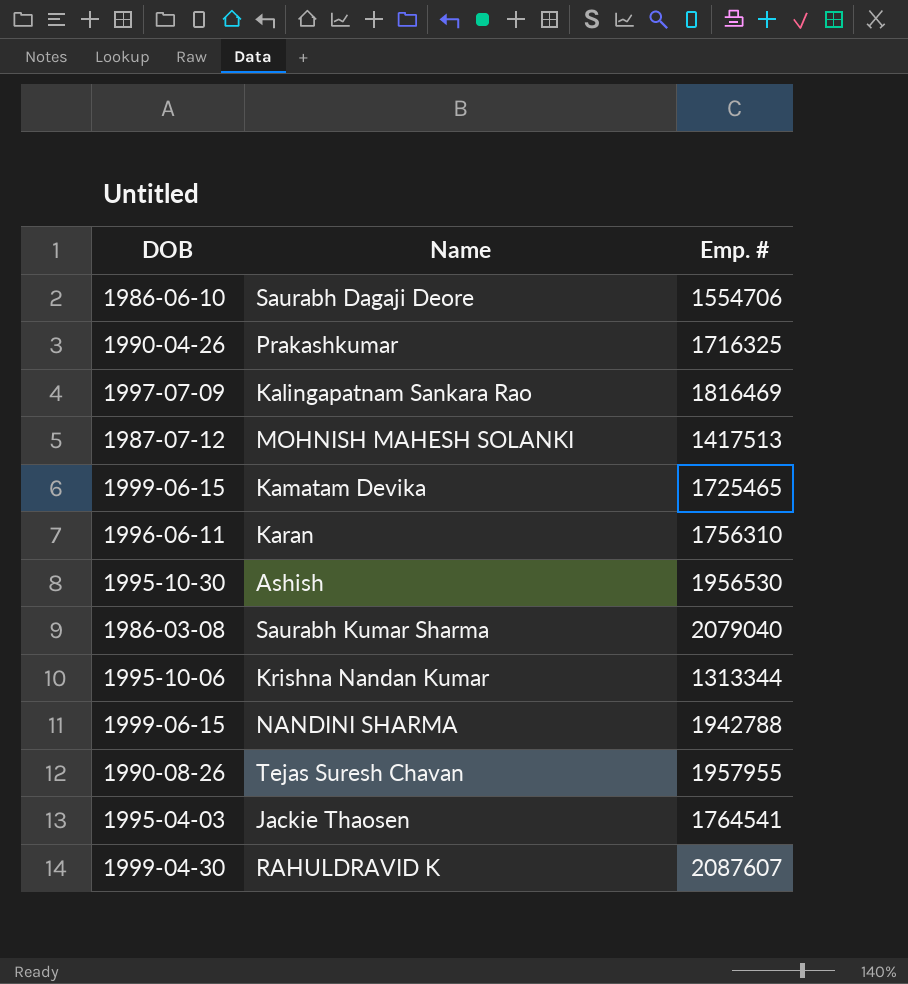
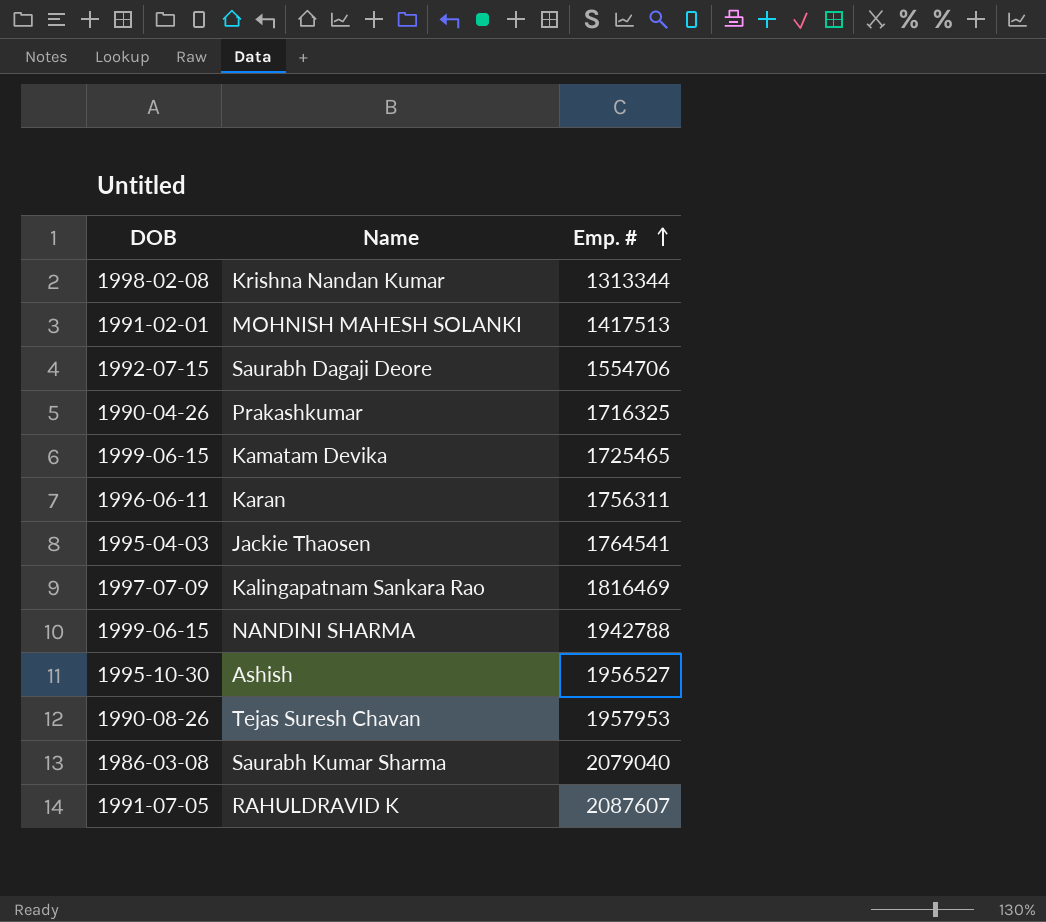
row order: none -> Emp. # ascending
Krishna Nandan Kumar | DOB: 1995-10-06 -> 1998-02-08
MOHNISH MAHESH SOLANKI | DOB: 1987-07-12 -> 1991-02-01
Saurabh Dagaji Deore | DOB: 1986-06-10 -> 1992-07-15
Karan | Emp. #: 1756310 -> 1756311
Ashish | Emp. #: 1956530 -> 1956527
Tejas Suresh Chavan | Emp. #: 1957955 -> 1957953
RAHULDRAVID K | DOB: 1999-04-30 -> 1991-07-05

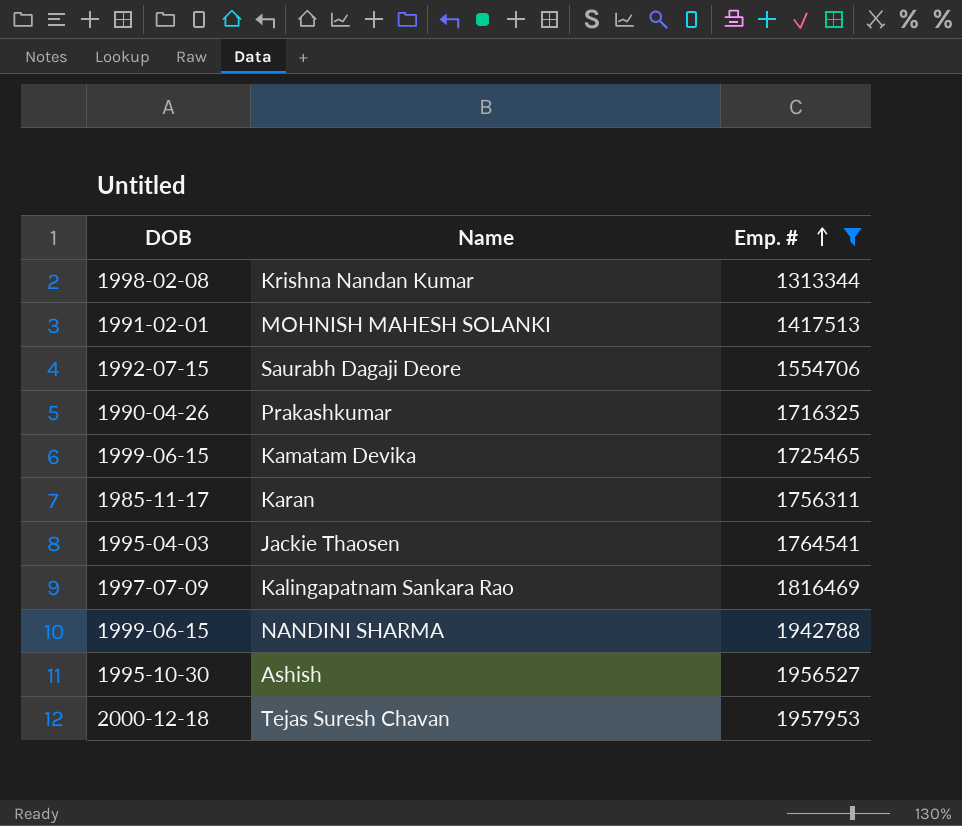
filter: none -> Emp. # <= 1957953
Karan | DOB: 1996-06-11 -> 1985-11-17
Tejas Suresh Chavan | DOB: 1990-08-26 -> 2000-12-18

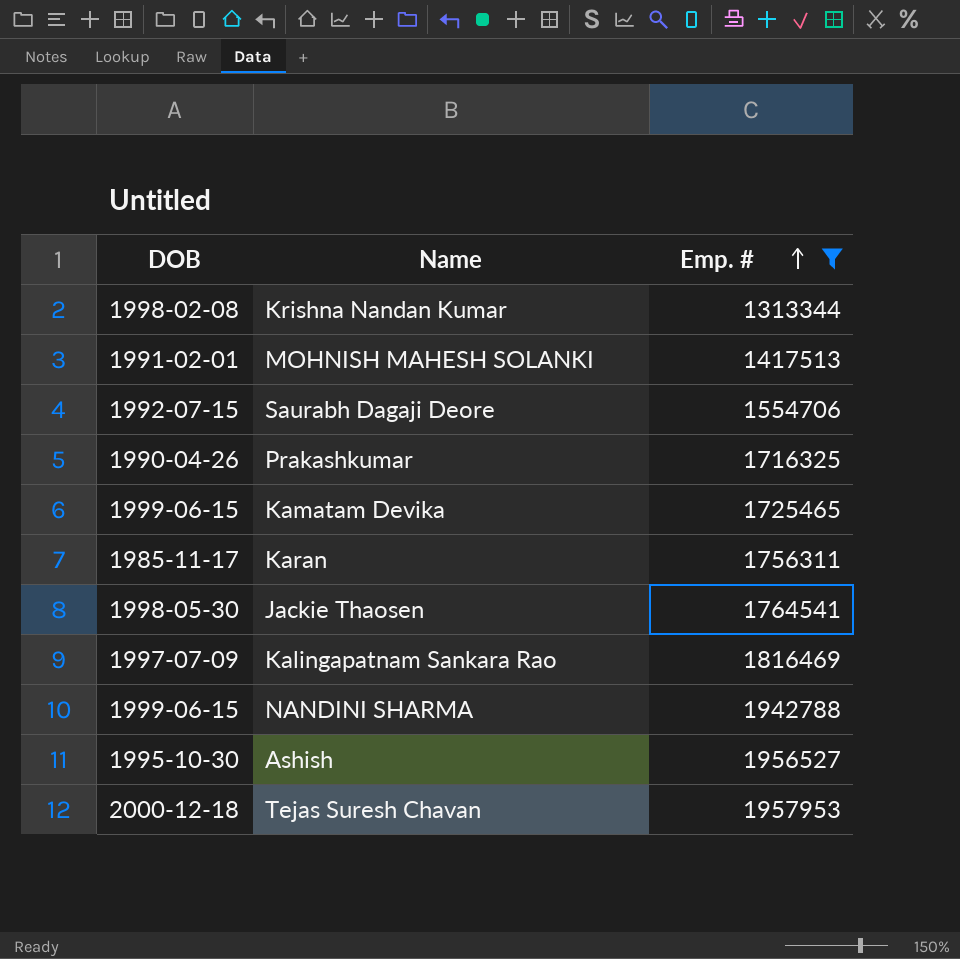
Jackie Thaosen | DOB: 1995-04-03 -> 1998-05-30

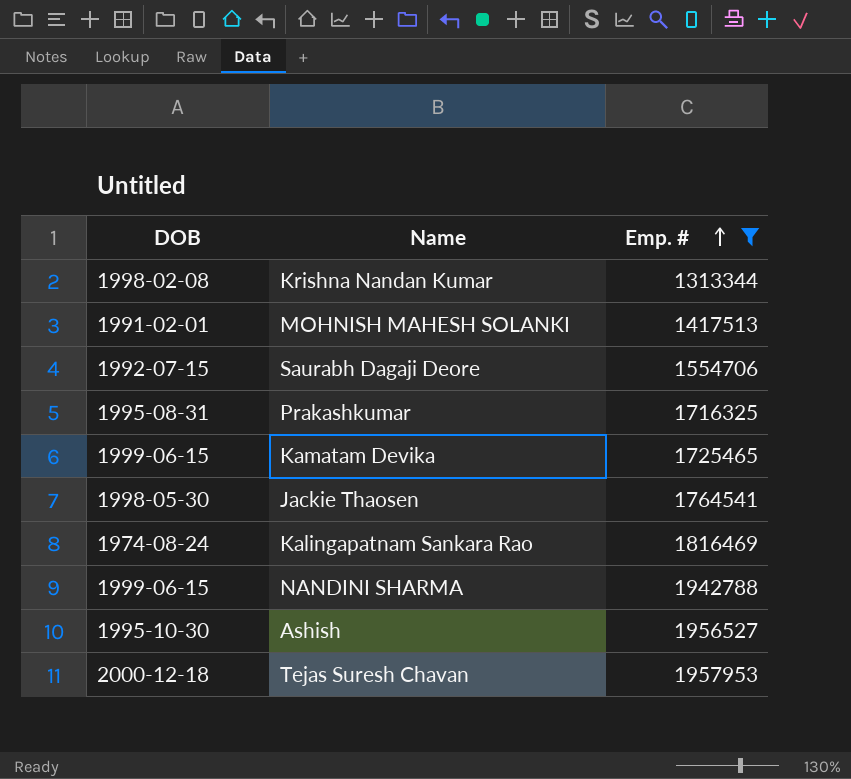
row Karan: 1985-11-17 | 1756311 -> none
Prakashkumar | DOB: 1990-04-26 -> 1995-08-31
Kalingapatnam Sankara Rao | DOB: 1997-07-09 -> 1974-08-24

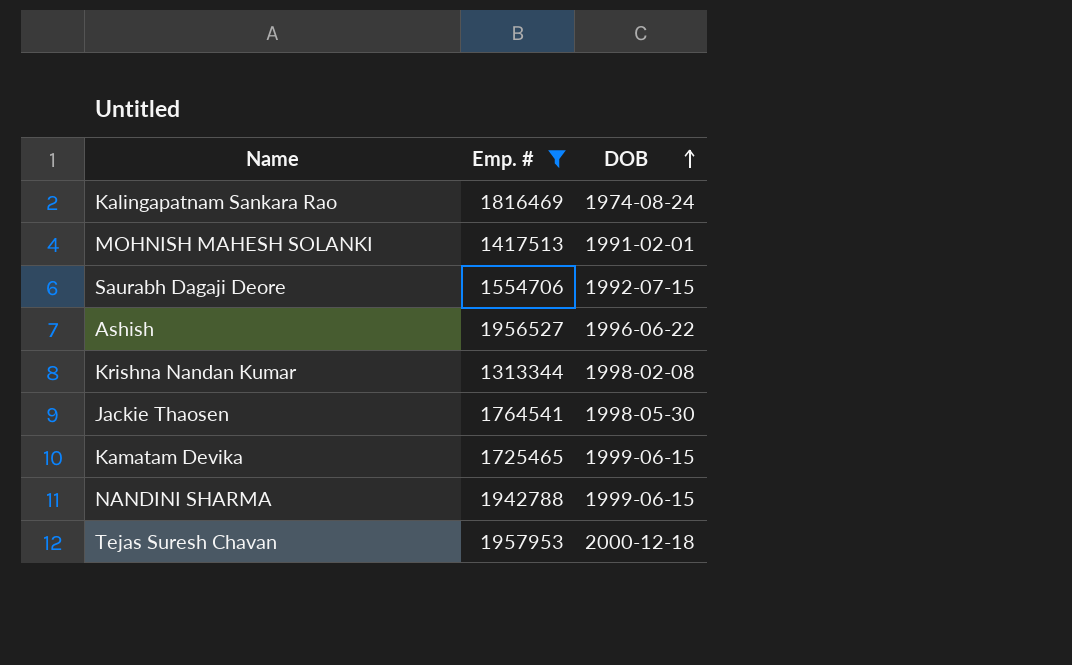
row order: Emp. # ascending -> DOB ascending
column DOB | position: 1 -> 3
row Prakashkumar: 1995-08-31 | 1716325 -> none
Ashish | DOB: 1995-10-30 -> 1996-06-22

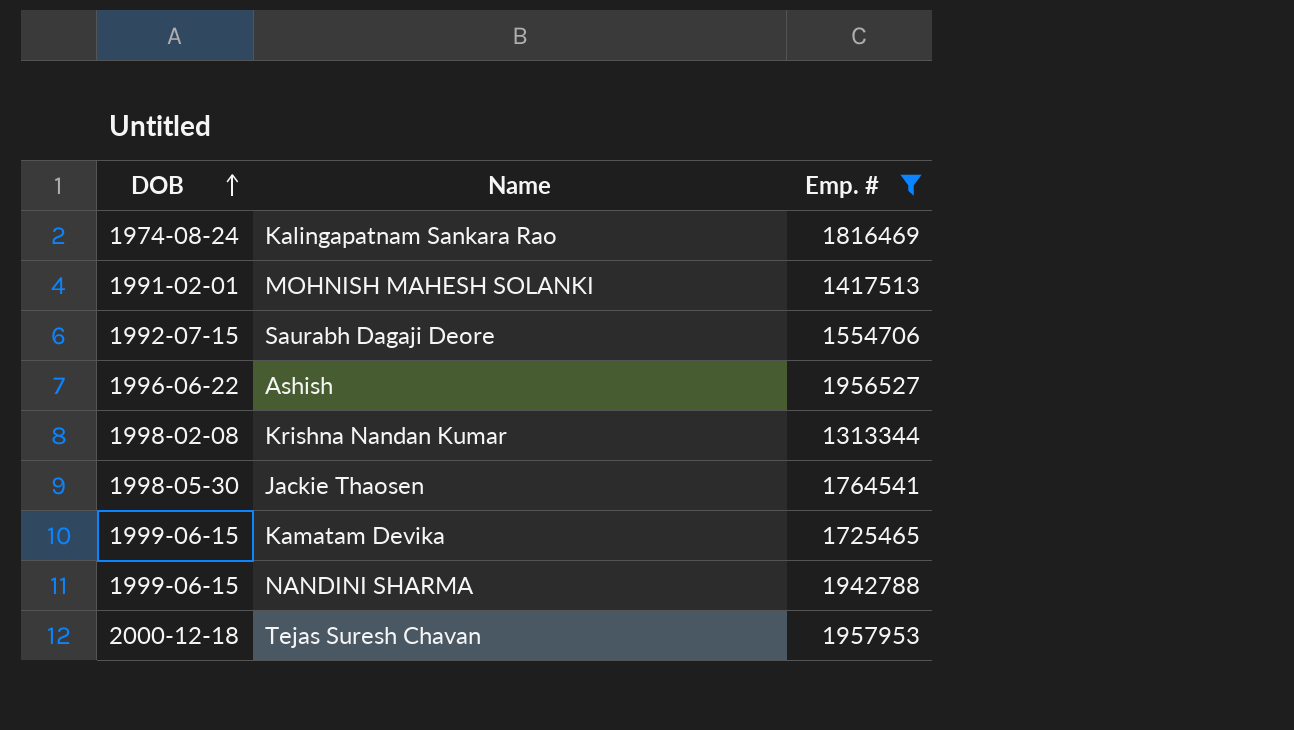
column DOB | position: 3 -> 1

